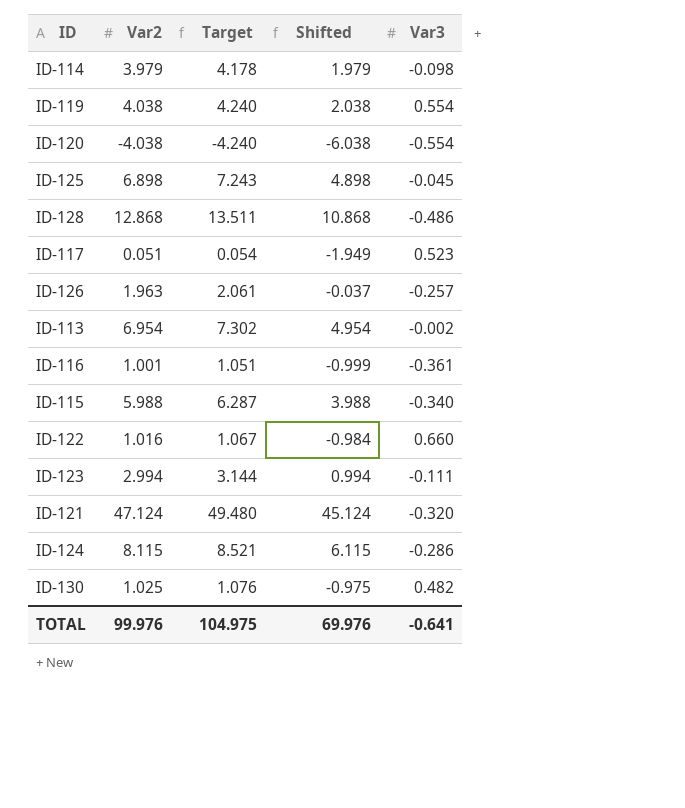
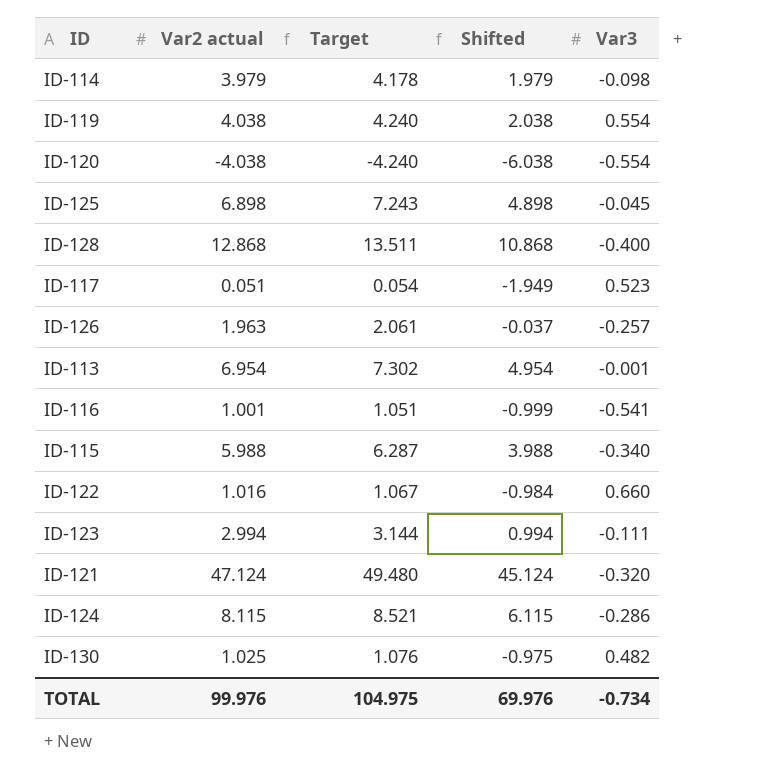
column name: Var2 -> Var2 actual
ID-128 | Var3: -0.486 -> -0.400
ID-113 | Var3: -0.002 -> -0.001
ID-116 | Var3: -0.361 -> -0.541
TOTAL | Var3: -0.641 -> -0.734

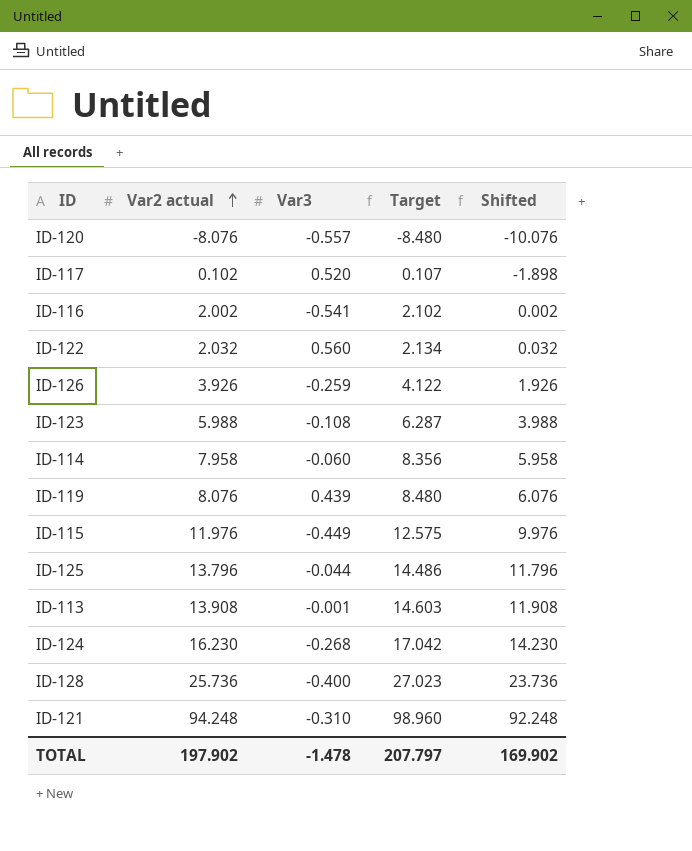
row order: none -> Var2 actual ascending
column Var3 | position: 5 -> 3
row ID-130: 1.025 | 1.076 | -0.975 | 0.482 -> none
ID-120 | Var2 actual: -4.038 -> -8.076
ID-120 | Var3: -0.554 -> -0.557
ID-120 | Target: -4.240 -> -8.480
ID-120 | Shifted: -6.038 -> -10.076
ID-117 | Var2 actual: 0.051 -> 0.102
ID-117 | Var3: 0.523 -> 0.520
ID-117 | Target: 0.054 -> 0.107
ID-117 | Shifted: -1.949 -> -1.898
ID-116 | Var2 actual: 1.001 -> 2.002
ID-116 | Target: 1.051 -> 2.102
ID-116 | Shifted: -0.999 -> 0.002
ID-122 | Var2 actual: 1.016 -> 2.032
ID-122 | Var3: 0.660 -> 0.560
ID-122 | Target: 1.067 -> 2.134
ID-122 | Shifted: -0.984 -> 0.032
ID-126 | Var2 actual: 1.963 -> 3.926
ID-126 | Var3: -0.257 -> -0.259
ID-126 | Target: 2.061 -> 4.122
ID-126 | Shifted: -0.037 -> 1.926
ID-123 | Var2 actual: 2.994 -> 5.988
ID-123 | Var3: -0.111 -> -0.108
ID-123 | Target: 3.144 -> 6.287
ID-123 | Shifted: 0.994 -> 3.988
ID-114 | Var2 actual: 3.979 -> 7.958
ID-114 | Var3: -0.098 -> -0.060
ID-114 | Target: 4.178 -> 8.356
ID-114 | Shifted: 1.979 -> 5.958
ID-119 | Var2 actual: 4.038 -> 8.076
ID-119 | Var3: 0.554 -> 0.439
ID-119 | Target: 4.240 -> 8.480
ID-119 | Shifted: 2.038 -> 6.076
ID-115 | Var2 actual: 5.988 -> 11.976
ID-115 | Var3: -0.340 -> -0.449
ID-115 | Target: 6.287 -> 12.575
ID-115 | Shifted: 3.988 -> 9.976
ID-125 | Var2 actual: 6.898 -> 13.796
ID-125 | Var3: -0.045 -> -0.044
ID-125 | Target: 7.243 -> 14.486
ID-125 | Shifted: 4.898 -> 11.796
ID-113 | Var2 actual: 6.954 -> 13.908
ID-113 | Target: 7.302 -> 14.603
ID-113 | Shifted: 4.954 -> 11.908
ID-124 | Var2 actual: 8.115 -> 16.230
ID-124 | Var3: -0.286 -> -0.268
ID-124 | Target: 8.521 -> 17.042
ID-124 | Shifted: 6.115 -> 14.230
ID-128 | Var2 actual: 12.868 -> 25.736
ID-128 | Target: 13.511 -> 27.023
ID-128 | Shifted: 10.868 -> 23.736
ID-121 | Var2 actual: 47.124 -> 94.248
ID-121 | Var3: -0.320 -> -0.310
ID-121 | Target: 49.480 -> 98.960
ID-121 | Shifted: 45.124 -> 92.248
TOTAL | Var2 actual: 99.976 -> 197.902
TOTAL | Var3: -0.734 -> -1.478
TOTAL | Target: 104.975 -> 207.797
TOTAL | Shifted: 69.976 -> 169.902

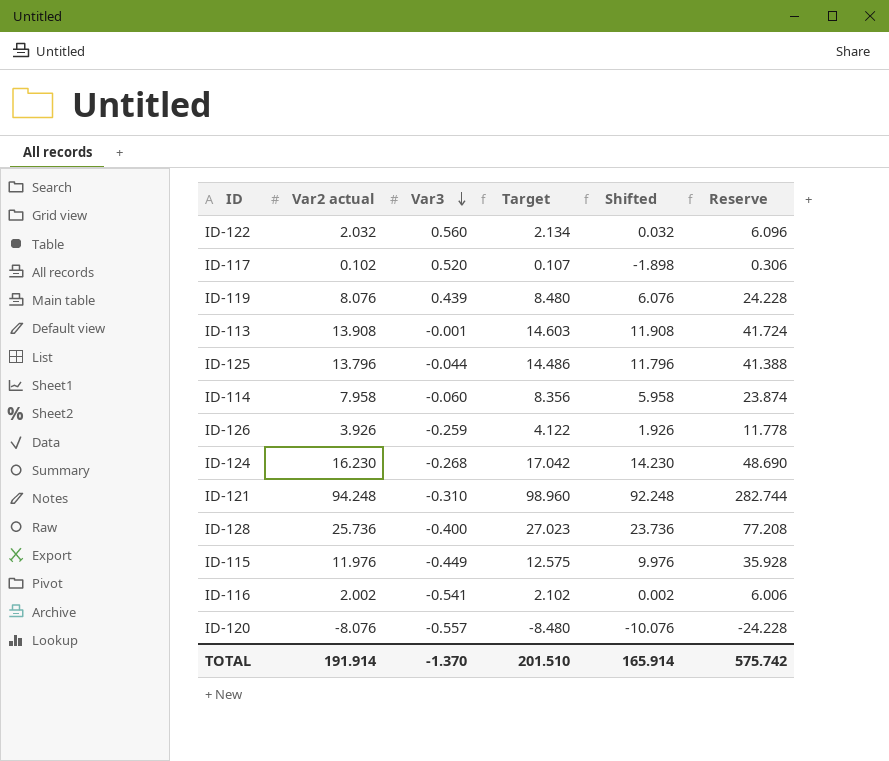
row order: Var2 actual ascending -> Var3 descending
column Reserve | formula: none -> [Var2 actual] * 3
row ID-123: 5.988 | -0.108 | 6.287 | 3.988 -> none
TOTAL | Var2 actual: 197.902 -> 191.914
TOTAL | Var3: -1.478 -> -1.370
TOTAL | Target: 207.797 -> 201.510
TOTAL | Shifted: 169.902 -> 165.914

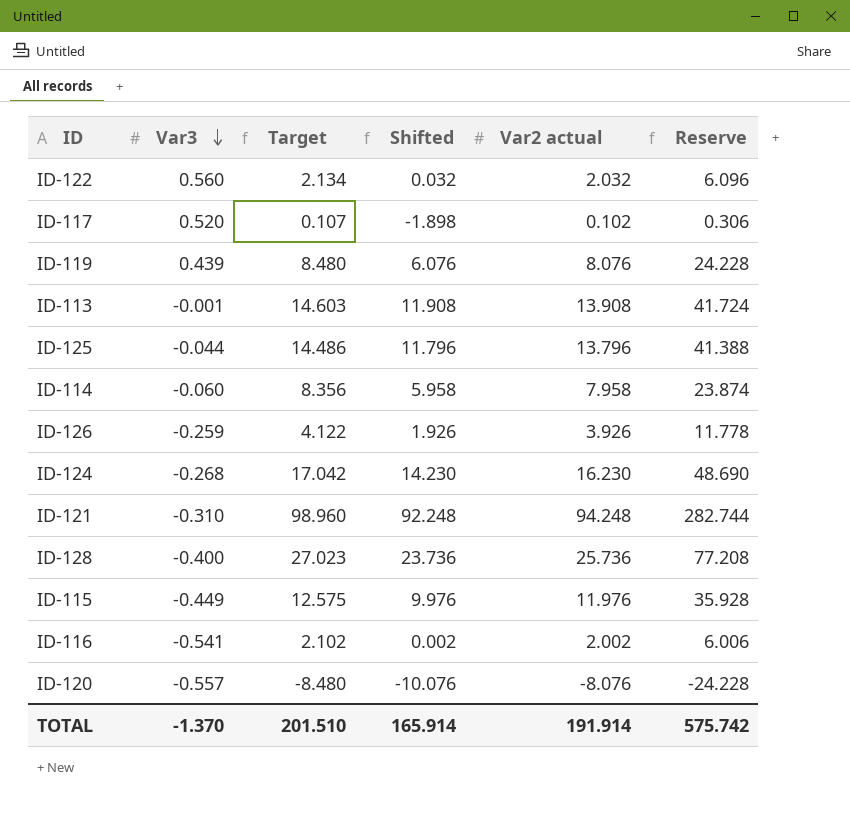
column Var2 actual | position: 2 -> 5

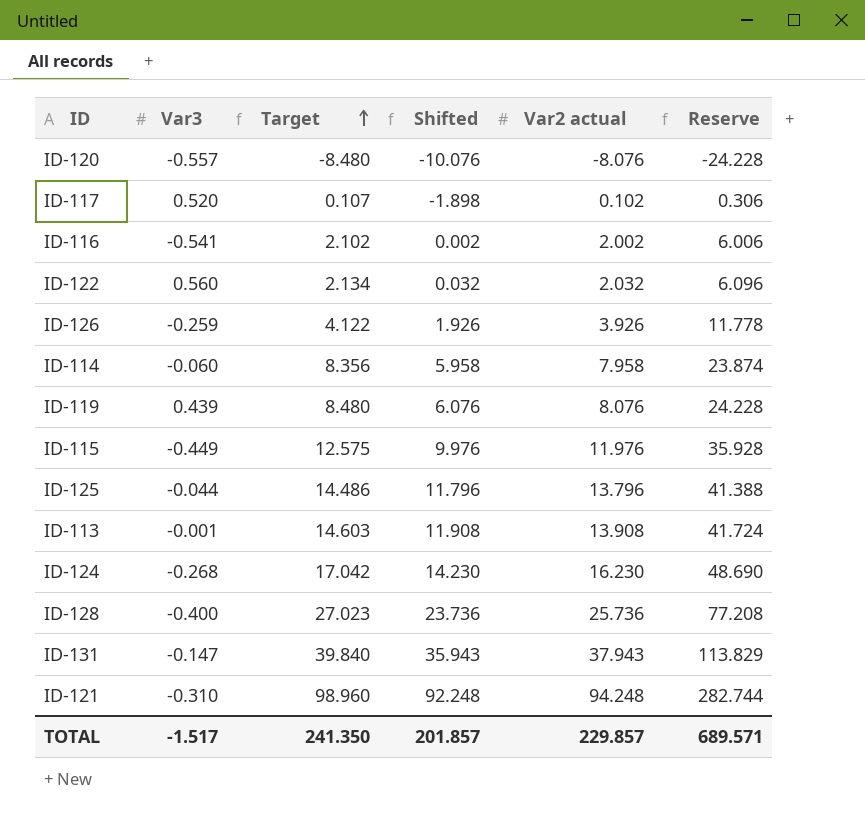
row order: Var3 descending -> Target ascending
row ID-131: none -> -0.147 | 39.840 | 35.943 | 37.943 | 113.829
TOTAL | Var3: -1.370 -> -1.517
TOTAL | Target: 201.510 -> 241.350
TOTAL | Shifted: 165.914 -> 201.857
TOTAL | Var2 actual: 191.914 -> 229.857
TOTAL | Reserve: 575.742 -> 689.571

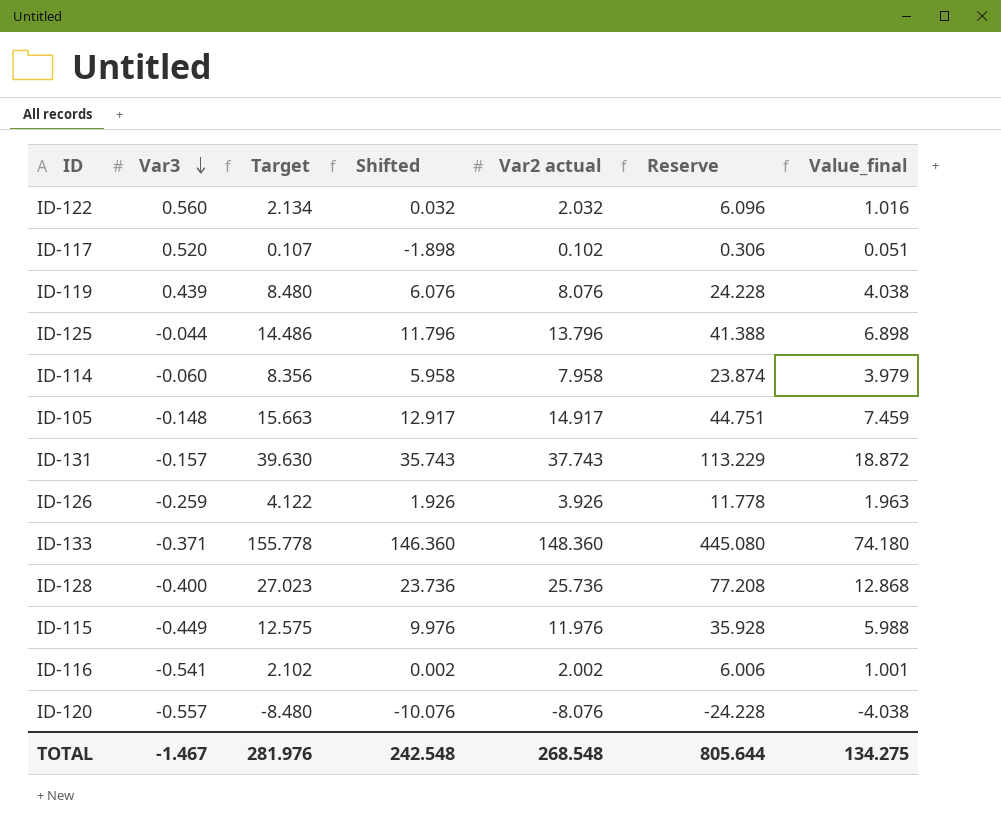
row order: Target ascending -> Var3 descending
column Value_final | formula: none -> [Var2 actual] * 0.5
row ID-113: -0.001 | 14.603 | 11.908 | 13.908 | 41.724 -> none
row ID-124: -0.268 | 17.042 | 14.230 | 16.230 | 48.690 -> none
row ID-121: -0.310 | 98.960 | 92.248 | 94.248 | 282.744 -> none
row ID-105: none -> -0.148 | 15.663 | 12.917 | 14.917 | 44.751 | 7.459
ID-131 | Var3: -0.147 -> -0.157
ID-131 | Target: 39.840 -> 39.630
ID-131 | Shifted: 35.943 -> 35.743
ID-131 | Var2 actual: 37.943 -> 37.743
ID-131 | Reserve: 113.829 -> 113.229
row ID-133: none -> -0.371 | 155.778 | 146.360 | 148.360 | 445.080 | 74.180
TOTAL | Var3: -1.517 -> -1.467
TOTAL | Target: 241.350 -> 281.976
TOTAL | Shifted: 201.857 -> 242.548
TOTAL | Var2 actual: 229.857 -> 268.548
TOTAL | Reserve: 689.571 -> 805.644

